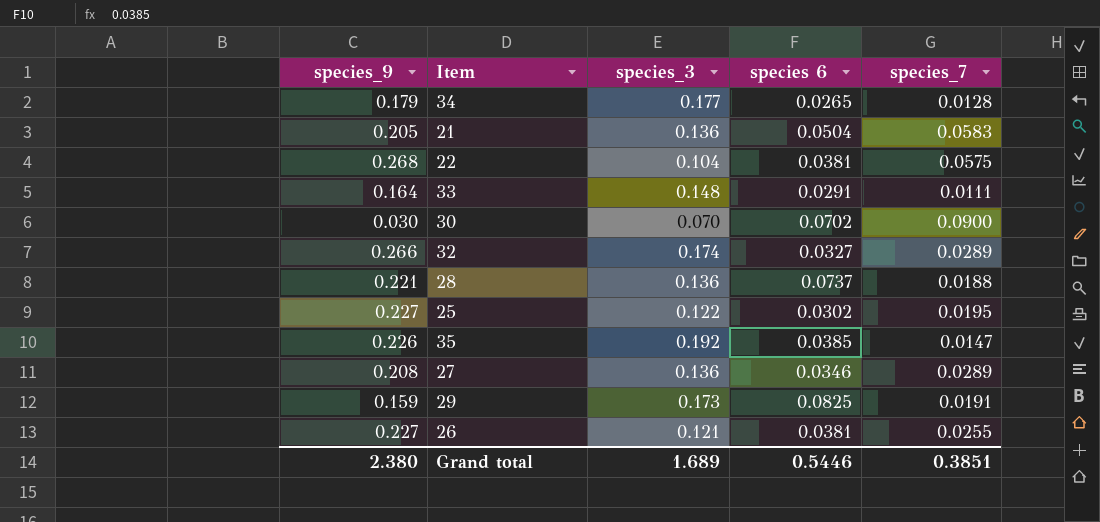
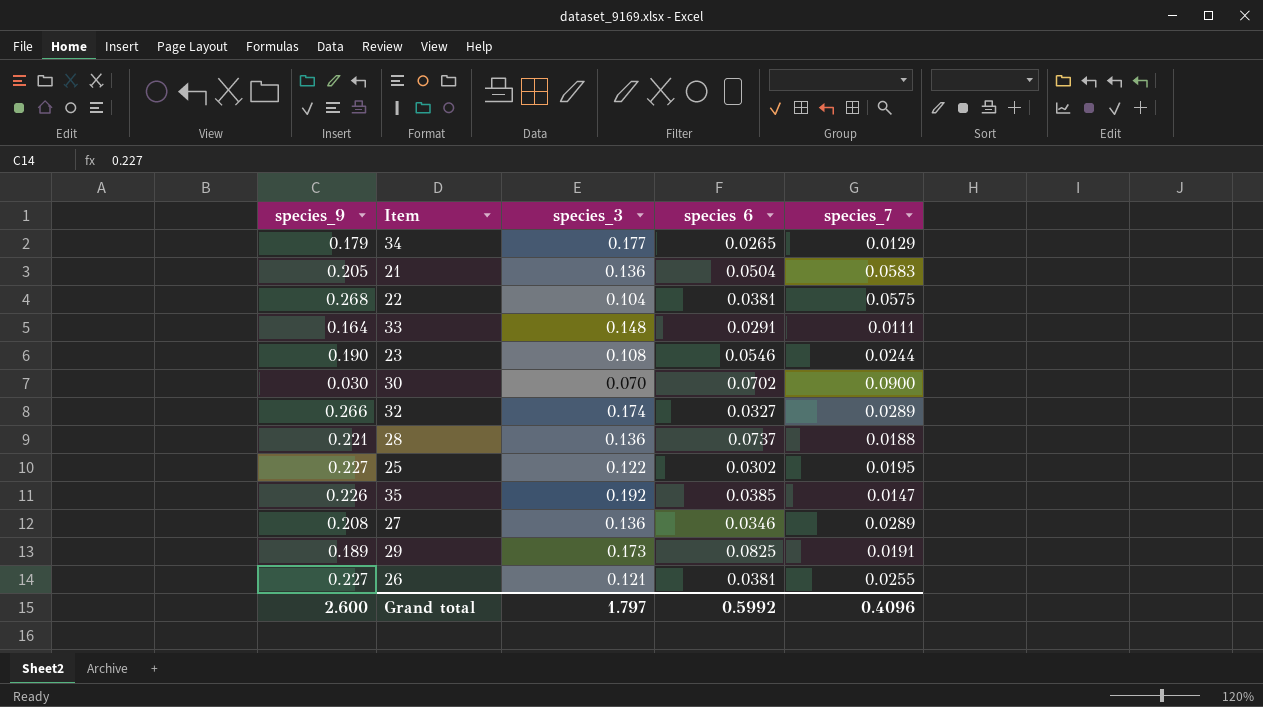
34 | species_7: 0.0128 -> 0.0129
row 23: none -> 0.190 | 0.108 | 0.0546 | 0.0244
29 | species_9: 0.159 -> 0.189
Grand total | species_9: 2.380 -> 2.600
Grand total | species_3: 1.689 -> 1.797
Grand total | species 6: 0.5446 -> 0.5992
Grand total | species_7: 0.3851 -> 0.4096

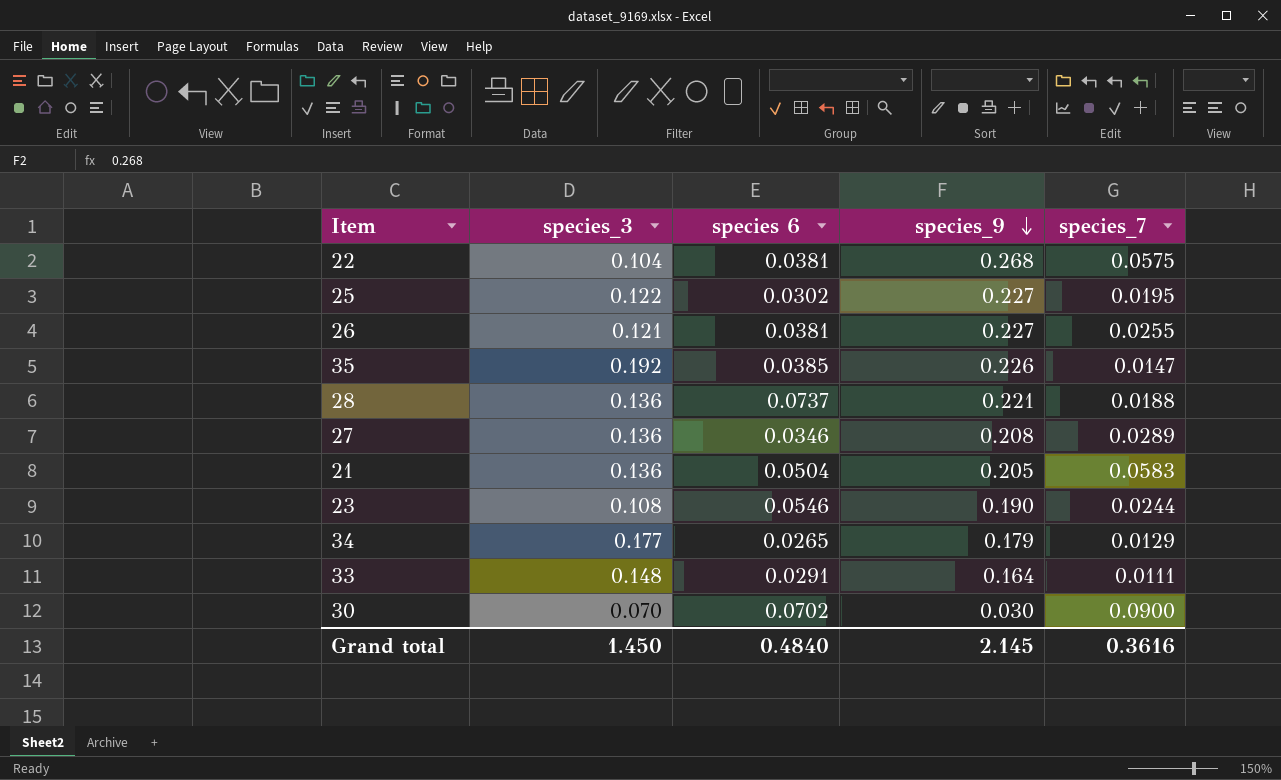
row order: none -> species_9 descending
column species_9 | position: 1 -> 4
row 32: 0.266 | 0.174 | 0.0327 | 0.0289 -> none
row 29: 0.189 | 0.173 | 0.0825 | 0.0191 -> none
Grand total | species_3: 1.797 -> 1.450
Grand total | species 6: 0.5992 -> 0.4840
Grand total | species_9: 2.600 -> 2.145
Grand total | species_7: 0.4096 -> 0.3616

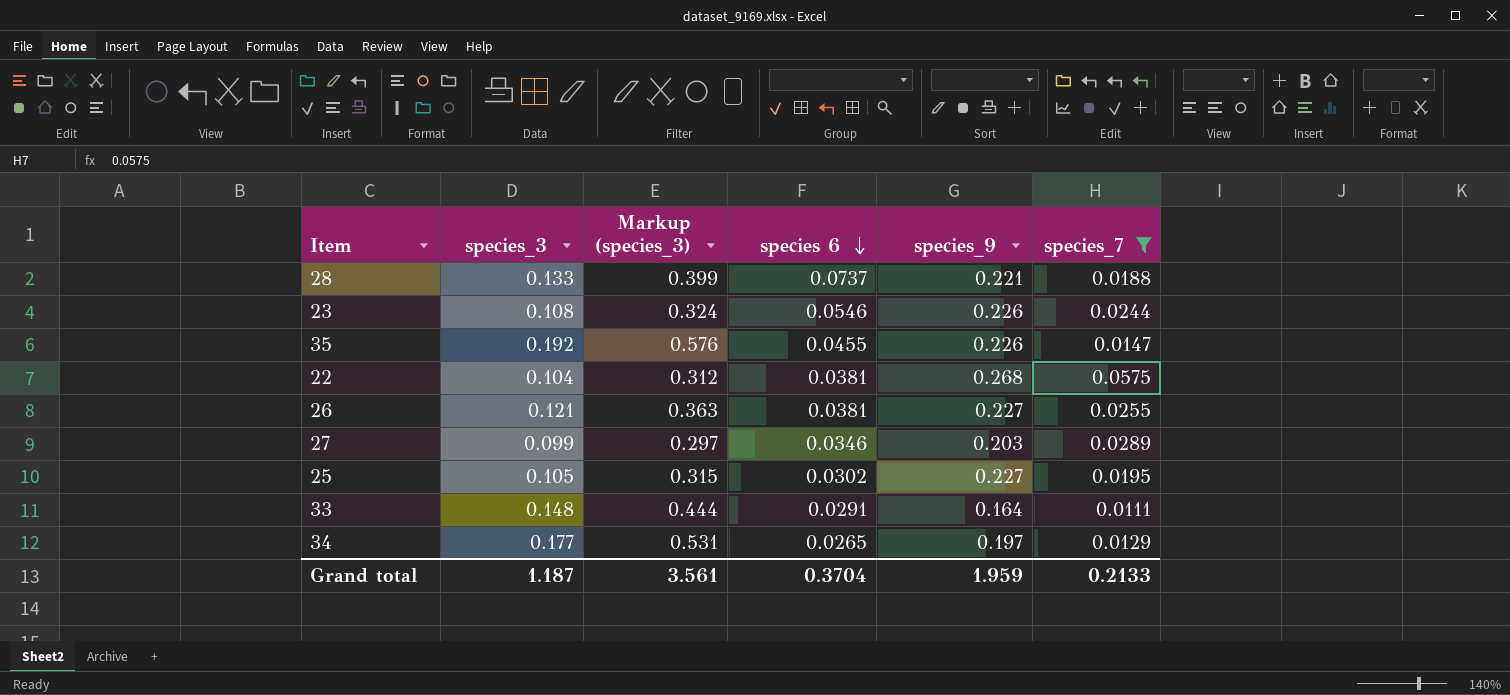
filter: none -> species_7 <= 0.0575
row order: species_9 descending -> species 6 descending
column Markup (species_3) | formula: none -> [species_3] * 3
28 | species_3: 0.136 -> 0.133
23 | species_9: 0.190 -> 0.226
35 | species 6: 0.0385 -> 0.0455
27 | species_3: 0.136 -> 0.099
27 | species_9: 0.208 -> 0.203
25 | species_3: 0.122 -> 0.105
34 | species_9: 0.179 -> 0.197
Grand total | species_3: 1.450 -> 1.187
Grand total | species 6: 0.4840 -> 0.3704
Grand total | species_9: 2.145 -> 1.959
Grand total | species_7: 0.3616 -> 0.2133

